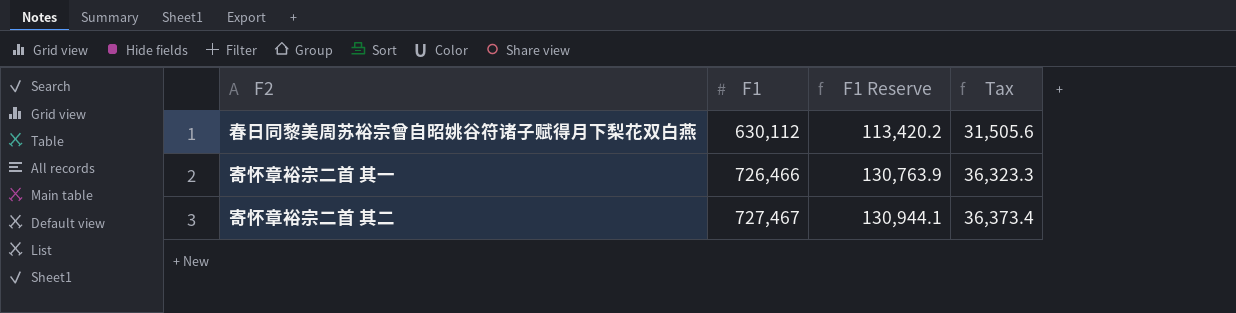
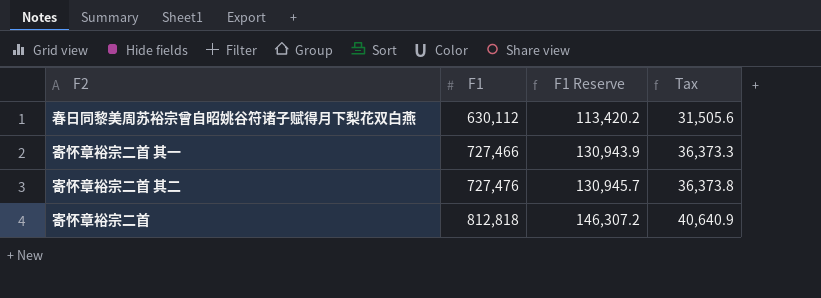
寄怀章裕宗二首 其一 | F1: 726,466 -> 727,466
寄怀章裕宗二首 其一 | F1 Reserve: 130,763.9 -> 130,943.9
寄怀章裕宗二首 其一 | Tax: 36,323.3 -> 36,373.3
寄怀章裕宗二首 其二 | F1: 727,467 -> 727,476
寄怀章裕宗二首 其二 | F1 Reserve: 130,944.1 -> 130,945.7
寄怀章裕宗二首 其二 | Tax: 36,373.4 -> 36,373.8
row 寄怀章裕宗二首: none -> 812,818 | 146,307.2 | 40,640.9

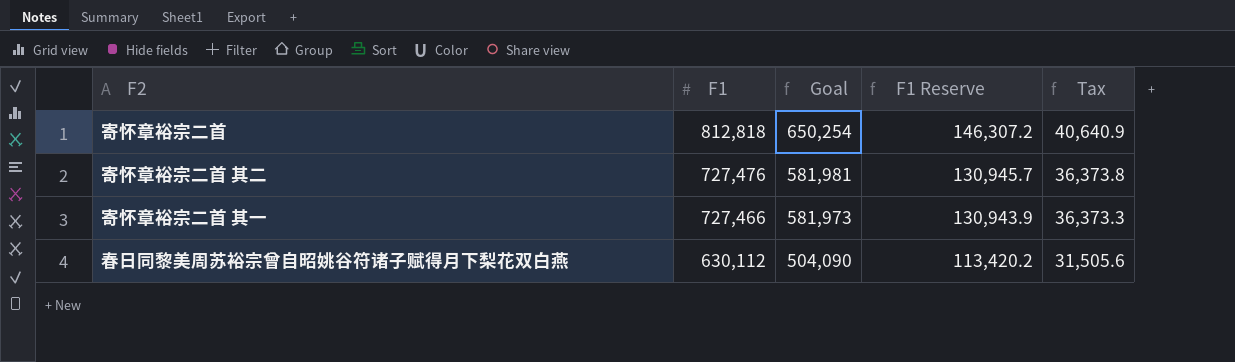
row order: F1 ascending -> F1 descending
column Goal | formula: none -> [F1] * 0.8

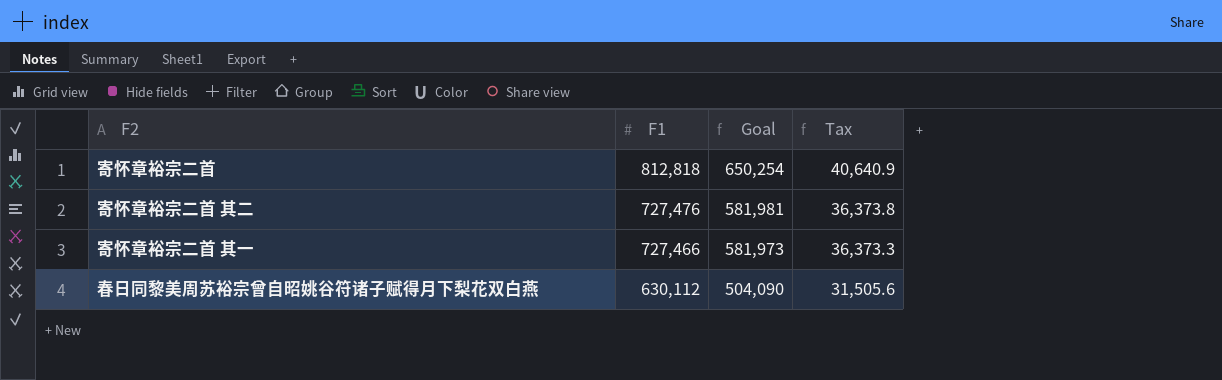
column F1 Reserve | formula: [F1] * 0.18 -> none

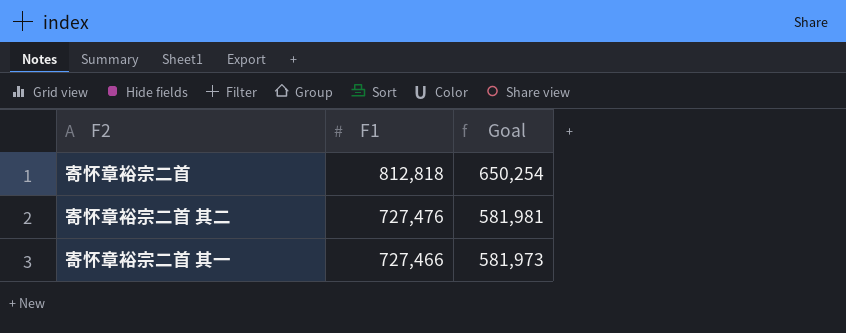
column Tax | formula: [F1] * 0.05 -> none
row 春日同黎美周苏裕宗曾自昭姚谷符诸子赋得月下梨花双白燕: 630,112 | 504,090 | 31,505.6 -> none

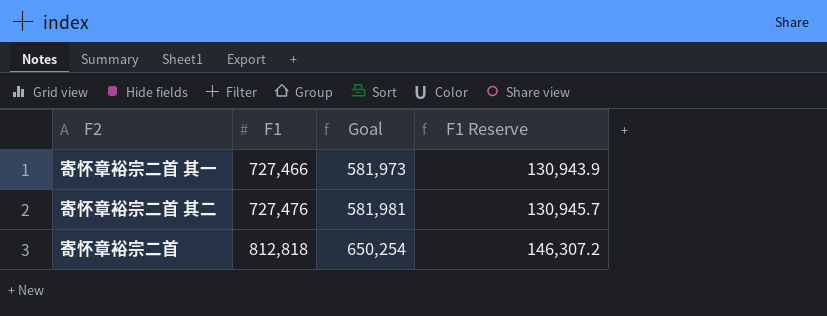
row order: F1 descending -> F1 ascending
column F1 Reserve | formula: none -> [F1] * 0.18

